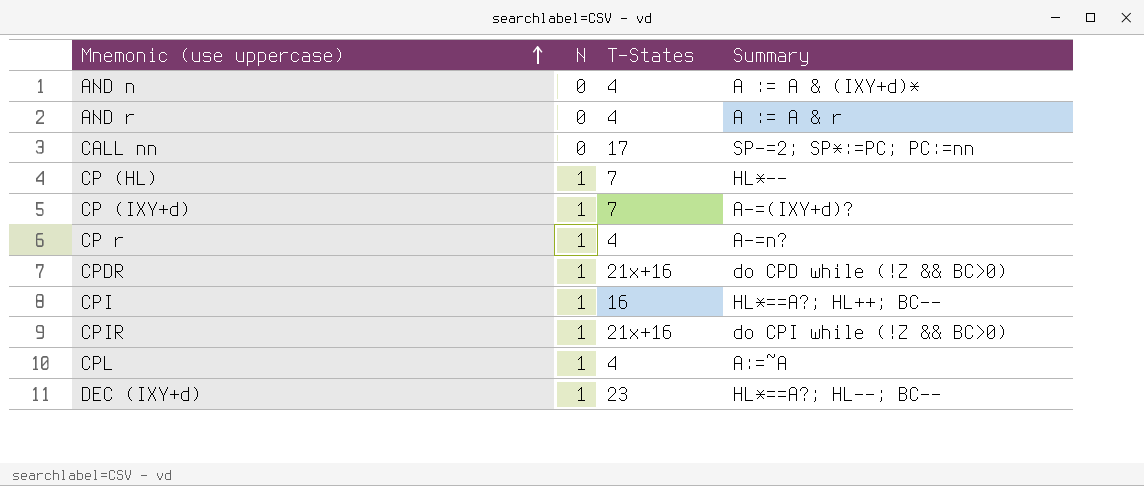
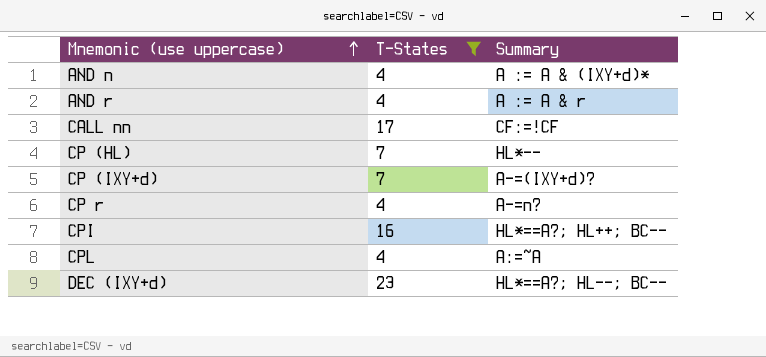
filter: none -> T-States != 21x+16
column N | position: 2 -> none
CALL nn | Summary: SP-=2; SP*:=PC; PC:=nn -> CF:=!CF

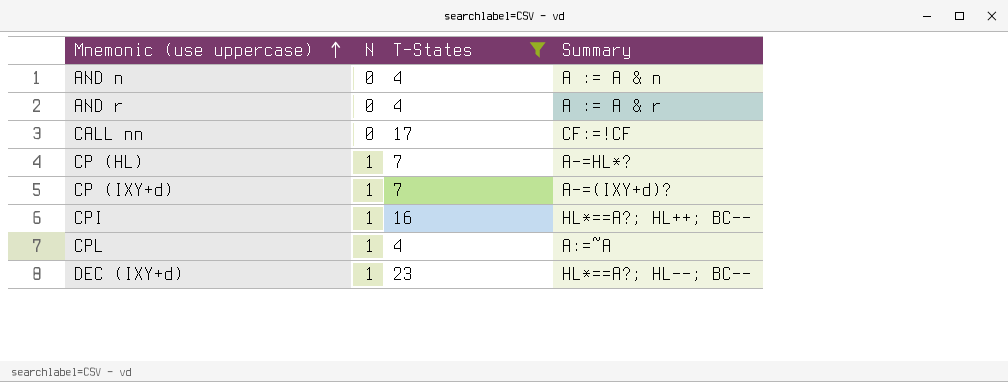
column N | position: none -> 2
row CP r: 4 | A-=n? -> none
AND n | Summary: A := A & (IXY+d)* -> A := A & n
CP (HL) | Summary: HL*-- -> A-=HL*?

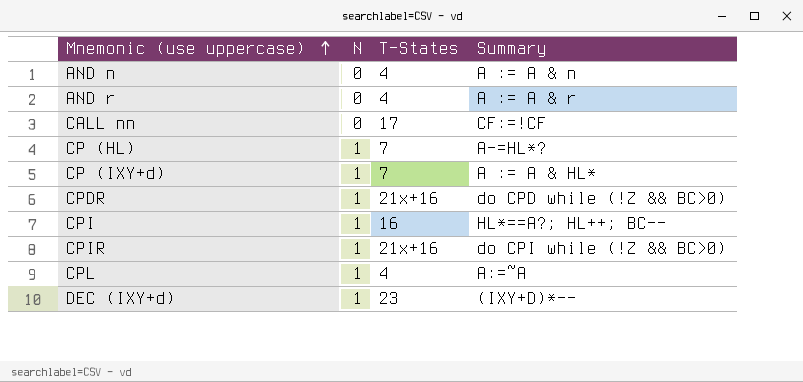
filter: T-States != 21x+16 -> none
CP (IXY+d) | Summary: A-=(IXY+d)? -> A := A & HL*
DEC (IXY+d) | Summary: HL*==A?; HL--; BC-- -> (IXY+D)*--

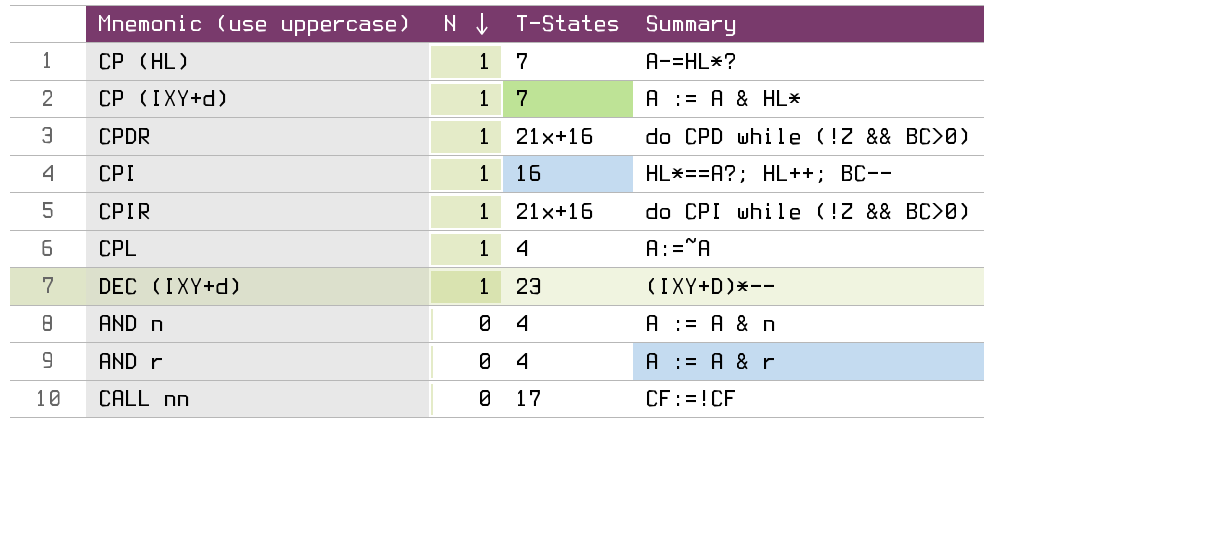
row order: Mnemonic (use uppercase) ascending -> N descending

